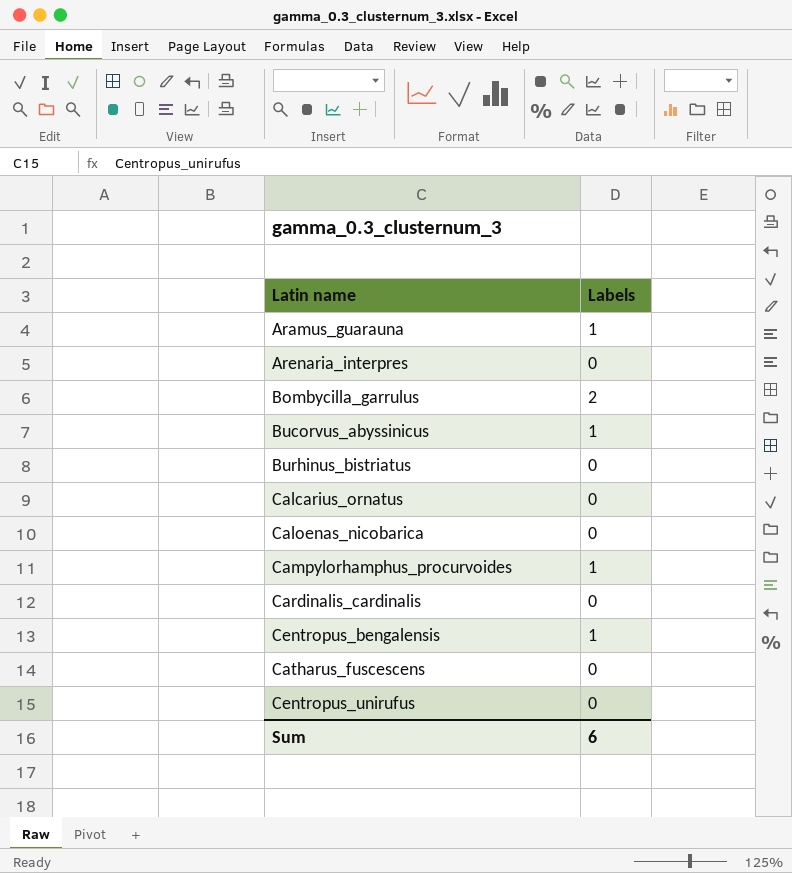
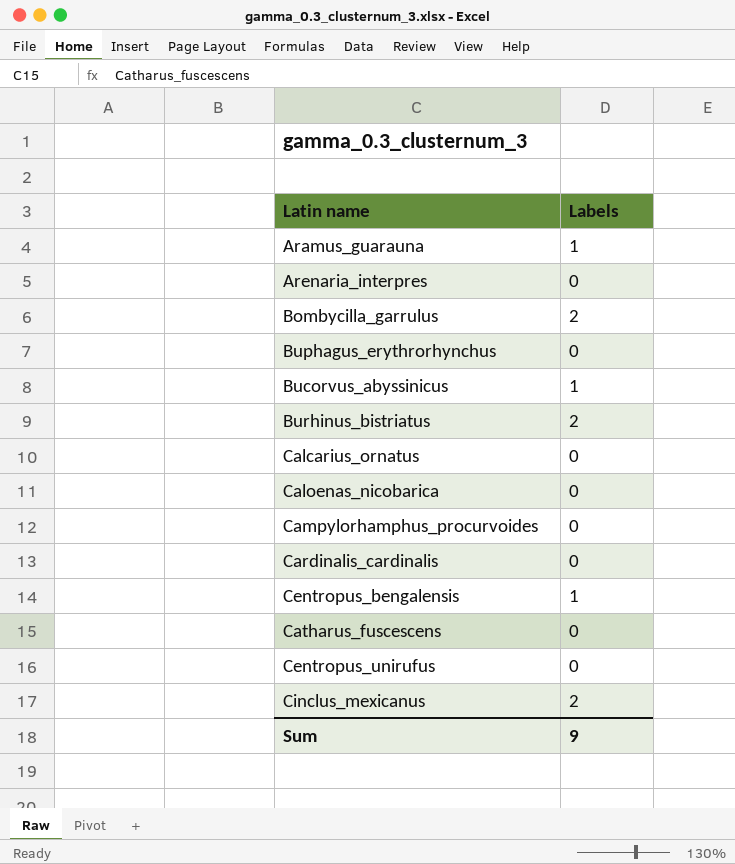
row Buphagus_erythrorhynchus: none -> 0
Burhinus_bistriatus | Labels: 0 -> 2
Campylorhamphus_procurvoides | Labels: 1 -> 0
row Cinclus_mexicanus: none -> 2
Sum | Labels: 6 -> 9

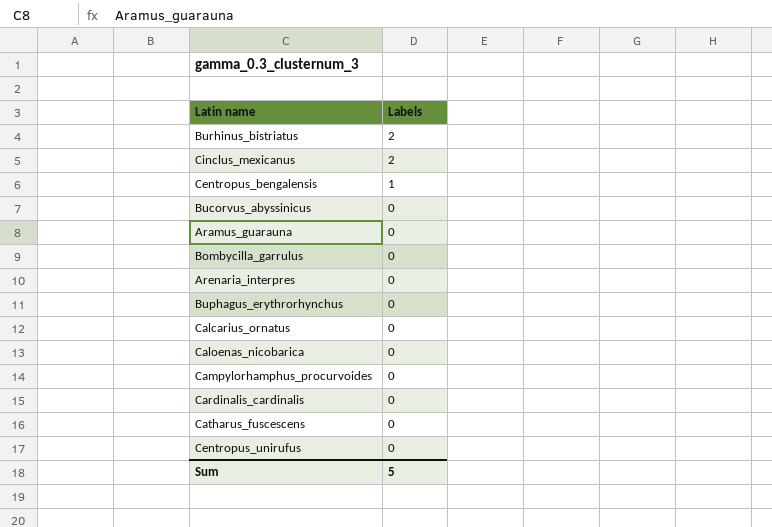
row order: none -> Labels descending
Bucorvus_abyssinicus | Labels: 1 -> 0
Aramus_guarauna | Labels: 1 -> 0
Bombycilla_garrulus | Labels: 2 -> 0
Sum | Labels: 9 -> 5

